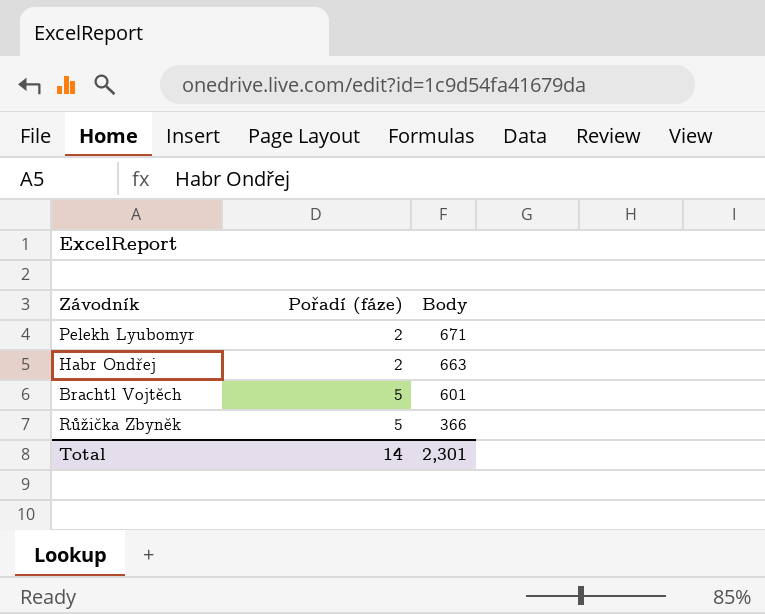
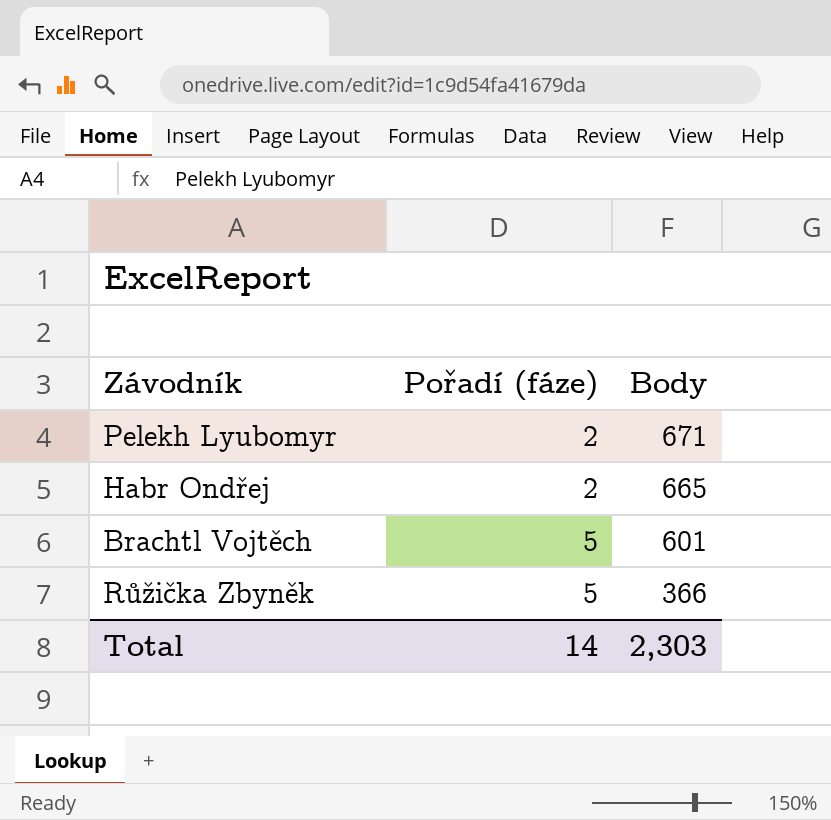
Habr Ondřej | Body: 663 -> 665
Total | Body: 2,301 -> 2,303

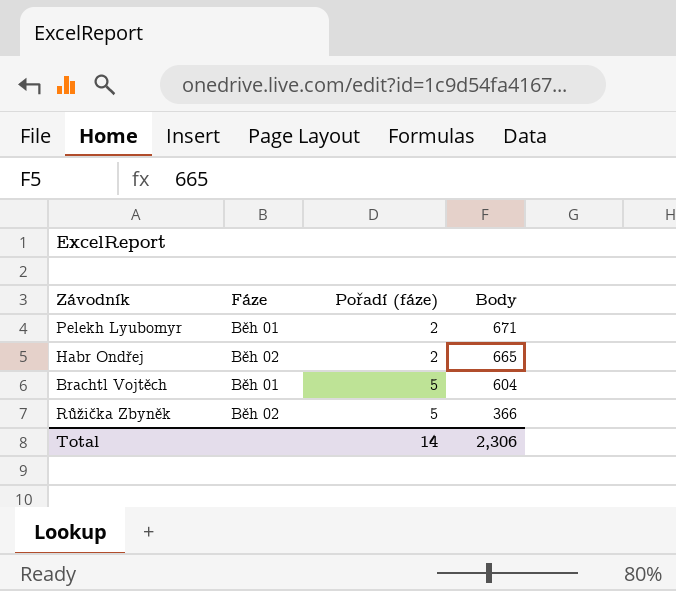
column Fáze | position: none -> 2
Brachtl Vojtěch | Body: 601 -> 604
Total | Body: 2,303 -> 2,306

